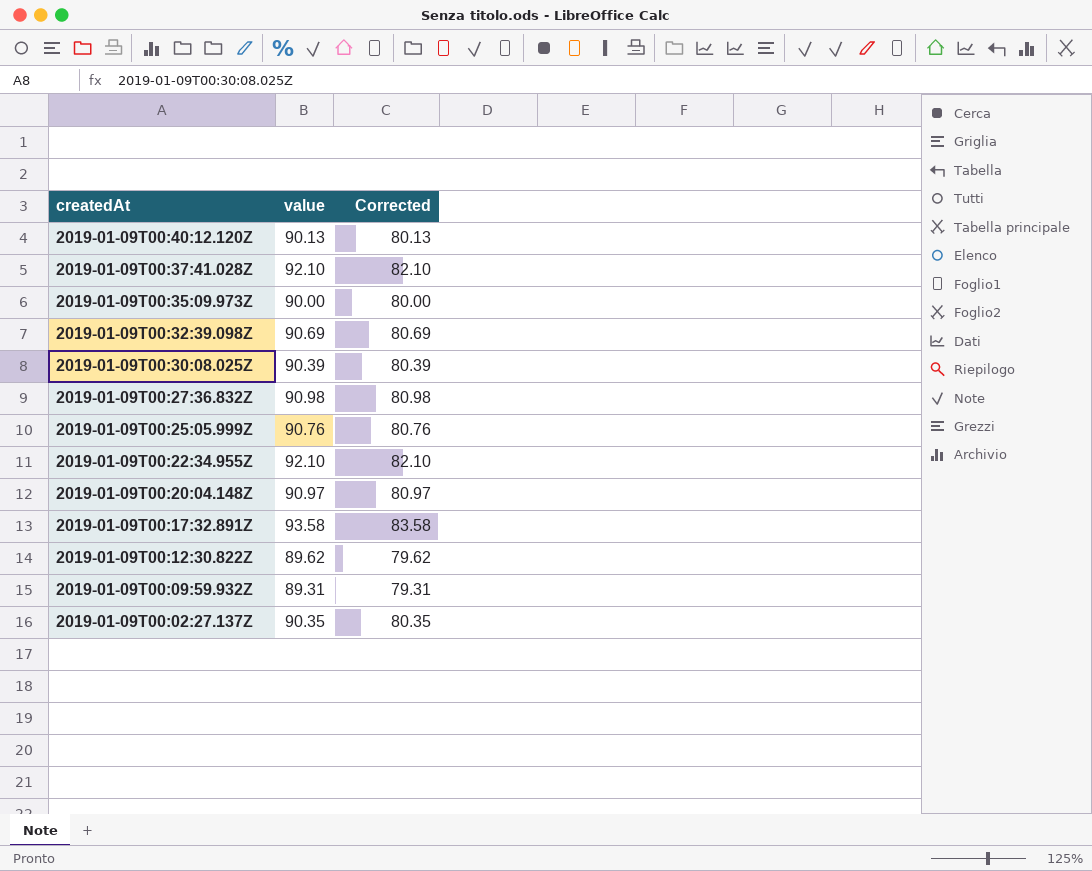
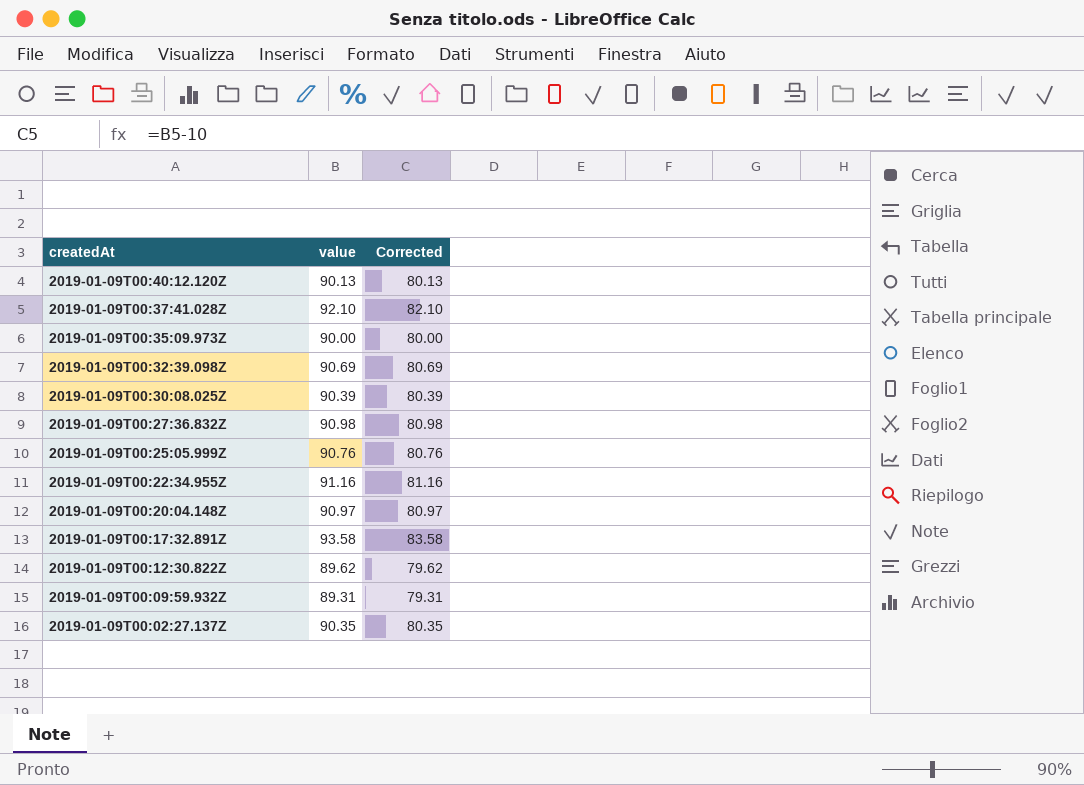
2019-01-09T00:22:34.955Z | value: 92.10 -> 91.16
2019-01-09T00:22:34.955Z | Corrected: 82.10 -> 81.16

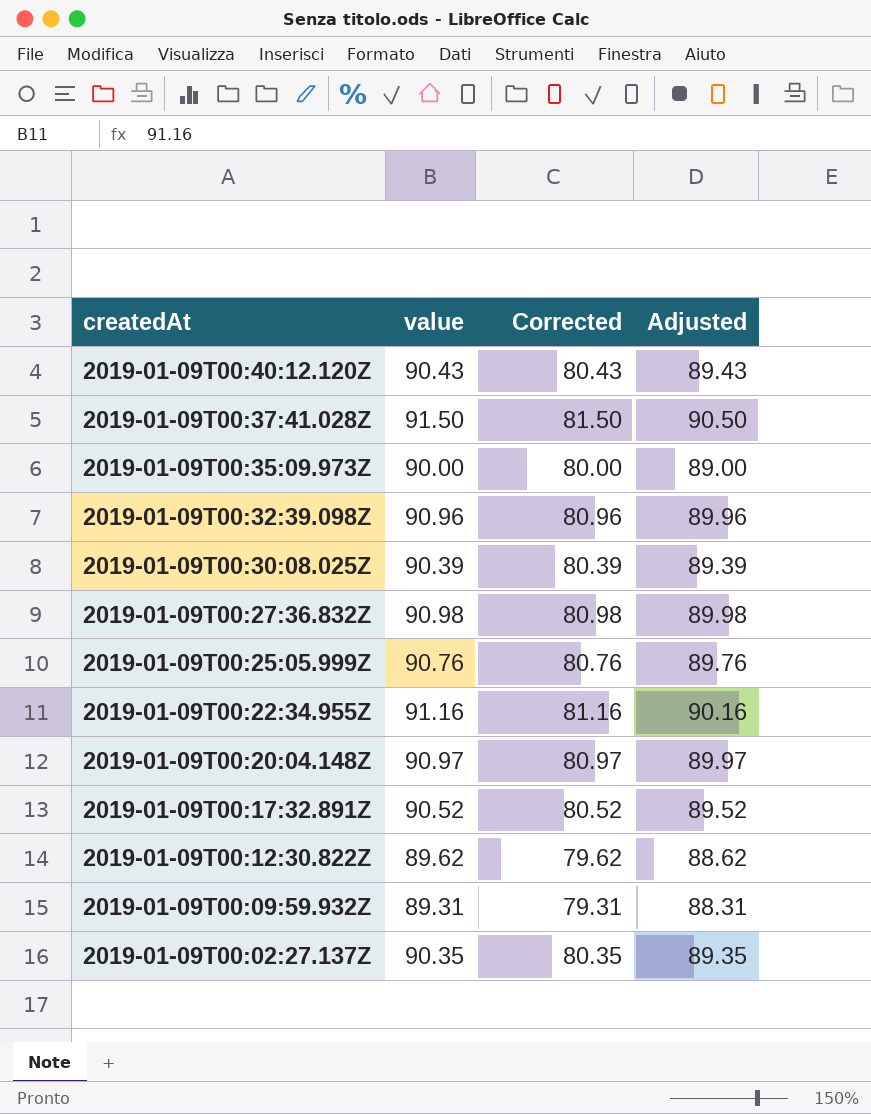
column Adjusted | formula: none -> [value] - 1
2019-01-09T00:40:12.120Z | value: 90.13 -> 90.43
2019-01-09T00:40:12.120Z | Corrected: 80.13 -> 80.43
2019-01-09T00:37:41.028Z | value: 92.10 -> 91.50
2019-01-09T00:37:41.028Z | Corrected: 82.10 -> 81.50
2019-01-09T00:32:39.098Z | value: 90.69 -> 90.96
2019-01-09T00:32:39.098Z | Corrected: 80.69 -> 80.96
2019-01-09T00:17:32.891Z | value: 93.58 -> 90.52
2019-01-09T00:17:32.891Z | Corrected: 83.58 -> 80.52

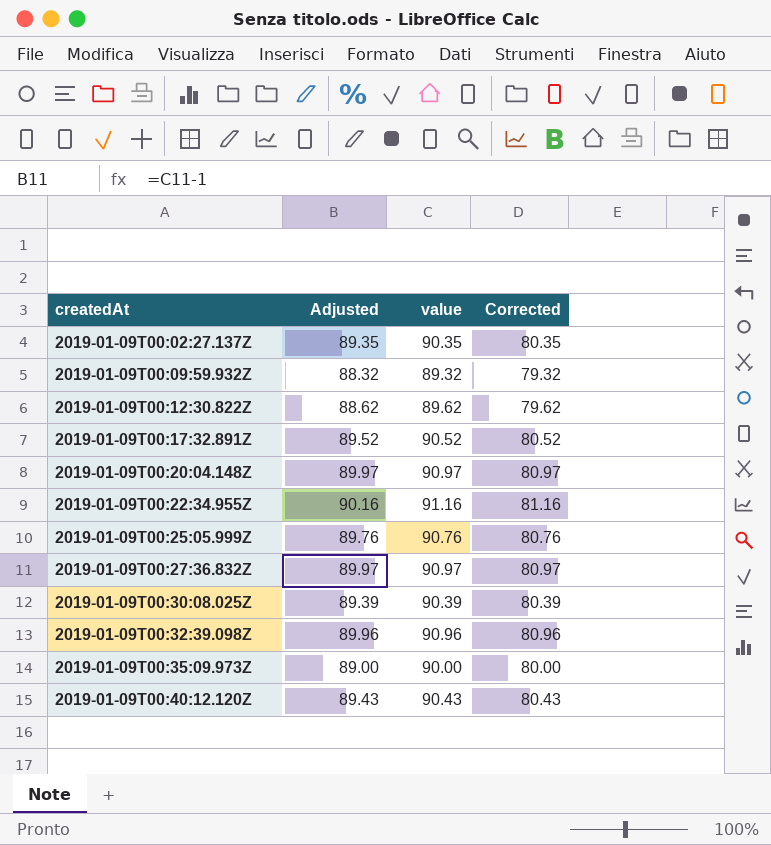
row order: createdAt descending -> createdAt ascending
column Adjusted | position: 4 -> 2
row 2019-01-09T00:37:41.028Z: 91.50 | 81.50 | 90.50 -> none
2019-01-09T00:09:59.932Z | Adjusted: 88.31 -> 88.32
2019-01-09T00:09:59.932Z | value: 89.31 -> 89.32
2019-01-09T00:09:59.932Z | Corrected: 79.31 -> 79.32
2019-01-09T00:27:36.832Z | Adjusted: 89.98 -> 89.97
2019-01-09T00:27:36.832Z | value: 90.98 -> 90.97
2019-01-09T00:27:36.832Z | Corrected: 80.98 -> 80.97

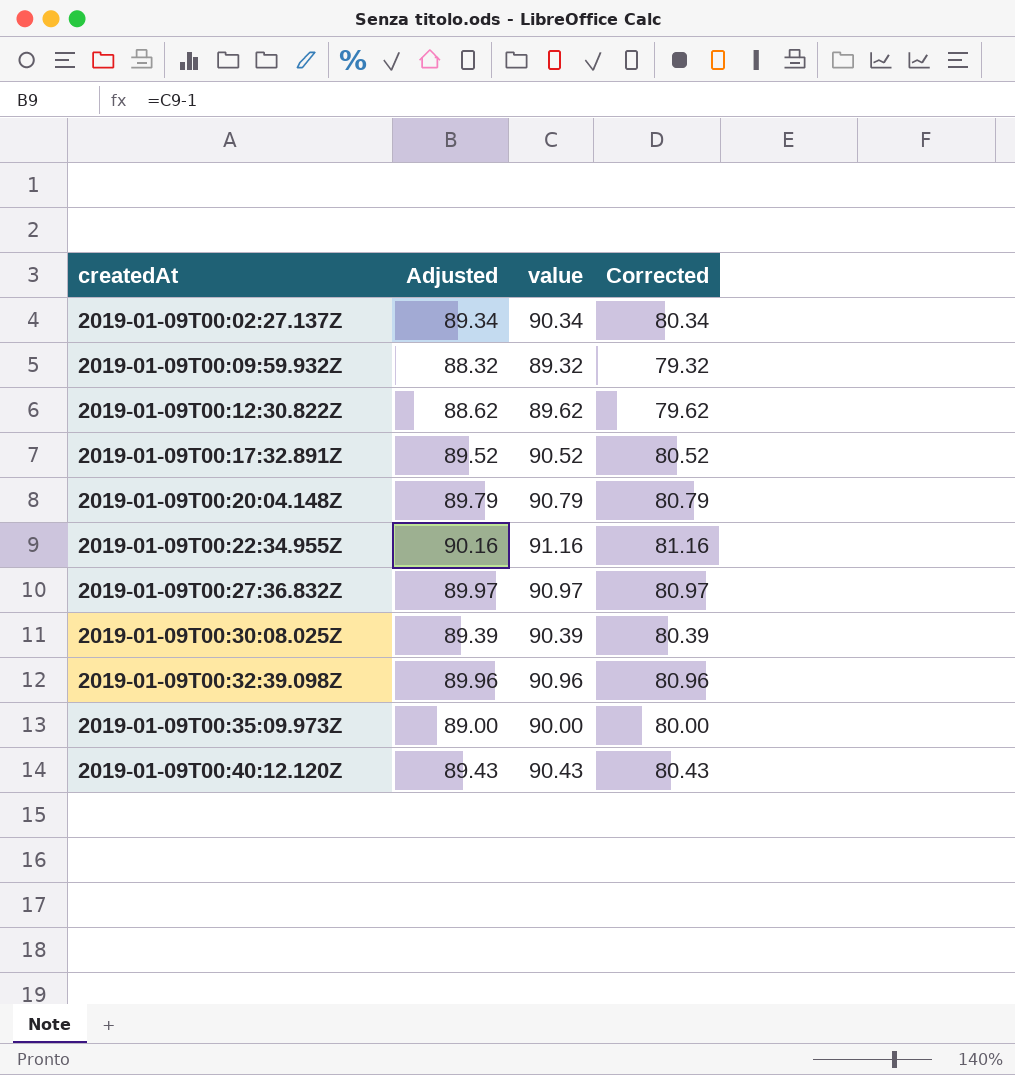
row 2019-01-09T00:25:05.999Z: 89.76 | 90.76 | 80.76 -> none
2019-01-09T00:02:27.137Z | Adjusted: 89.35 -> 89.34
2019-01-09T00:02:27.137Z | value: 90.35 -> 90.34
2019-01-09T00:02:27.137Z | Corrected: 80.35 -> 80.34
2019-01-09T00:20:04.148Z | Adjusted: 89.97 -> 89.79
2019-01-09T00:20:04.148Z | value: 90.97 -> 90.79
2019-01-09T00:20:04.148Z | Corrected: 80.97 -> 80.79

